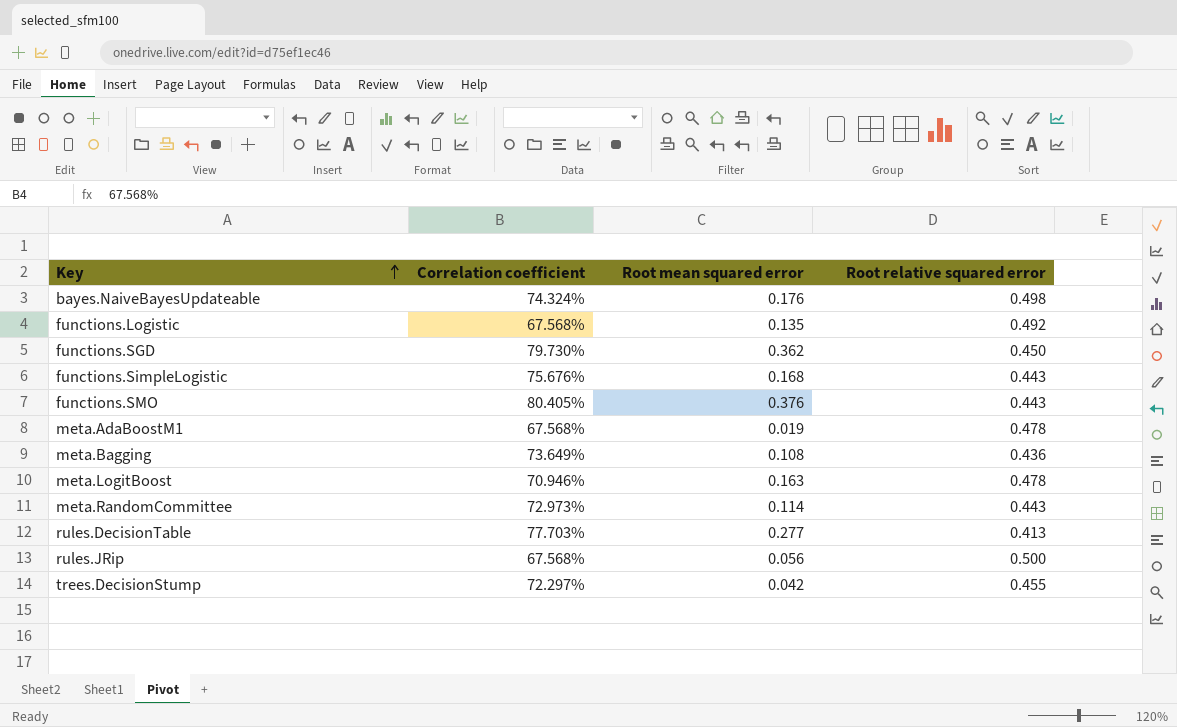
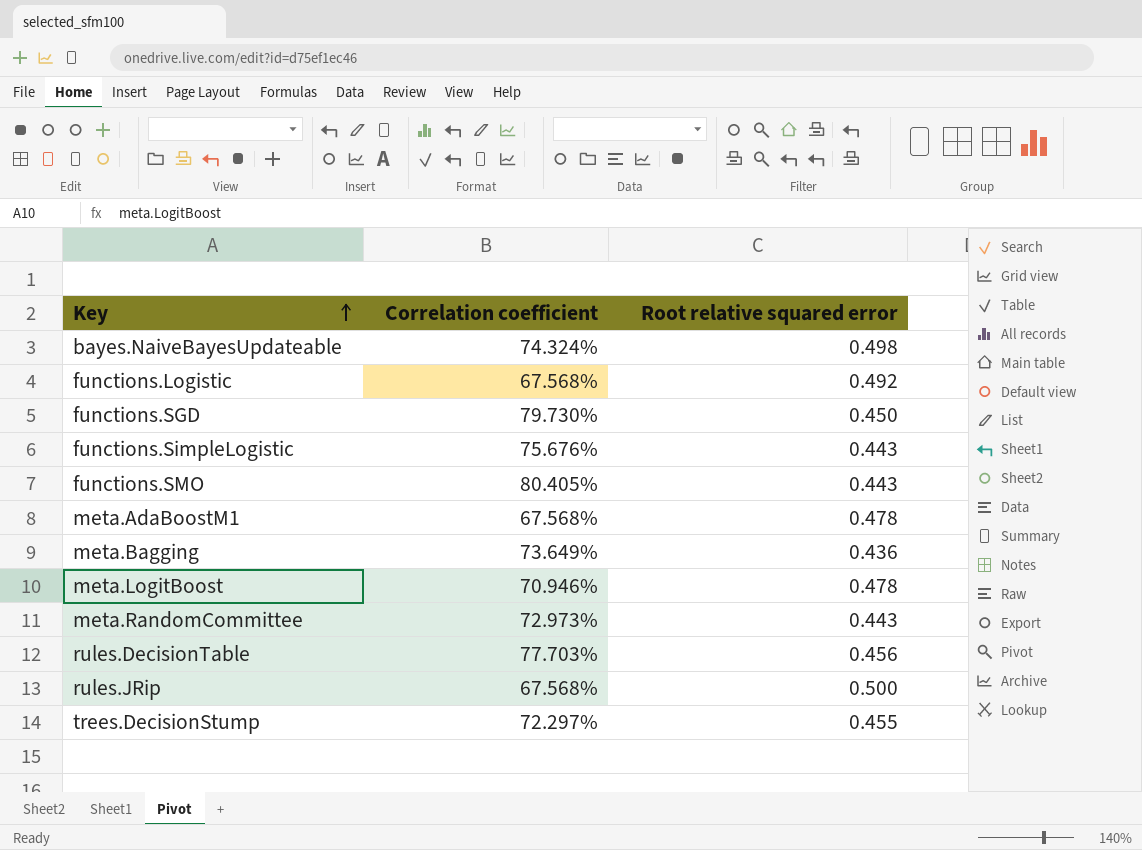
column Root mean squared error | position: 3 -> none
rules.DecisionTable | Root relative squared error: 0.413 -> 0.456

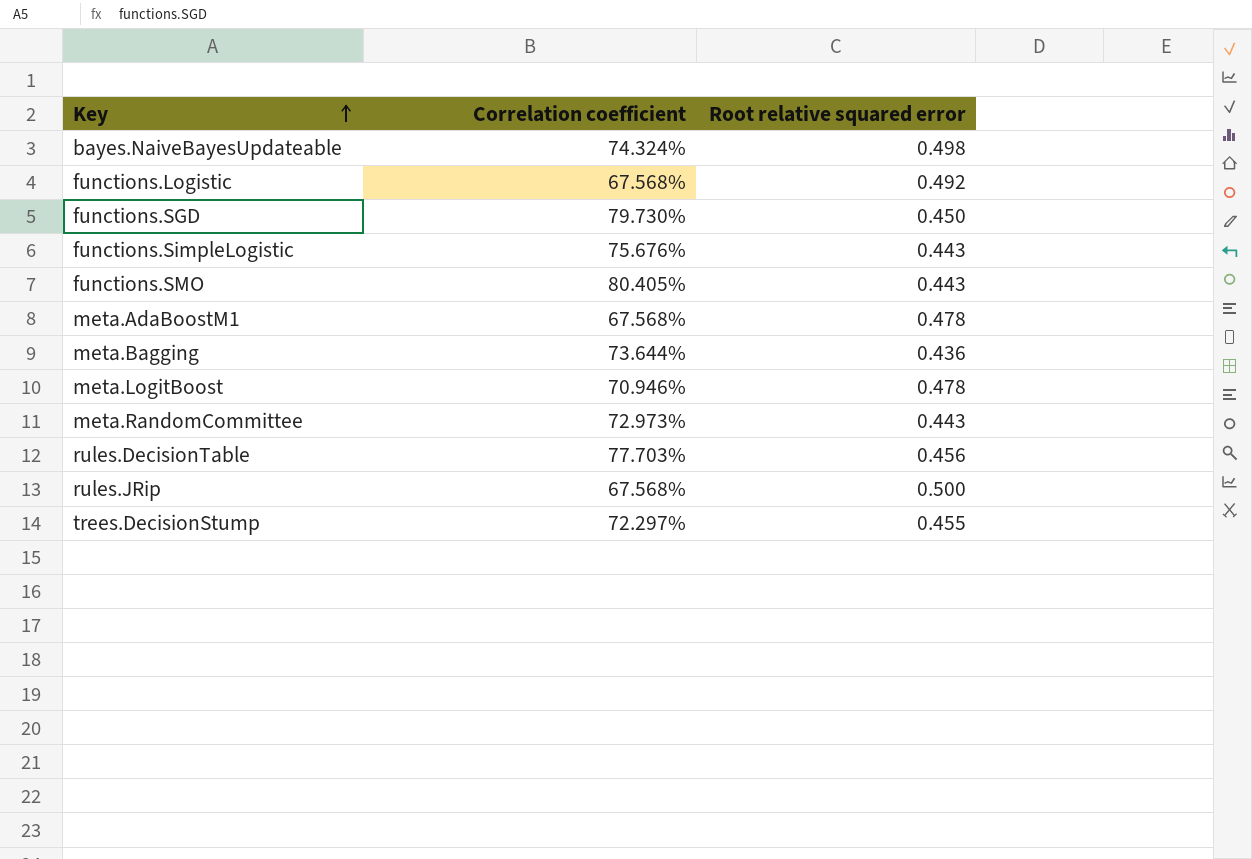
meta.Bagging | Correlation coefficient: 73.649% -> 73.644%

